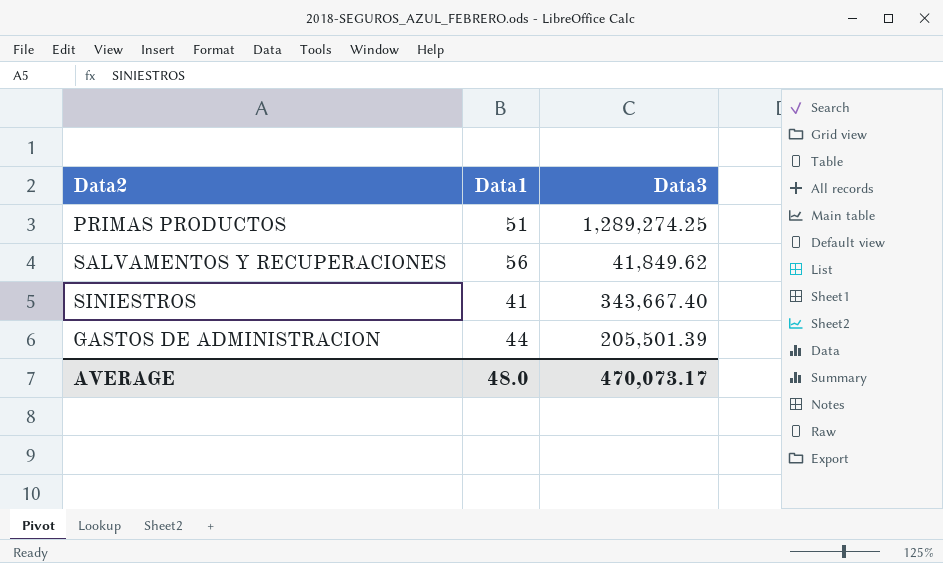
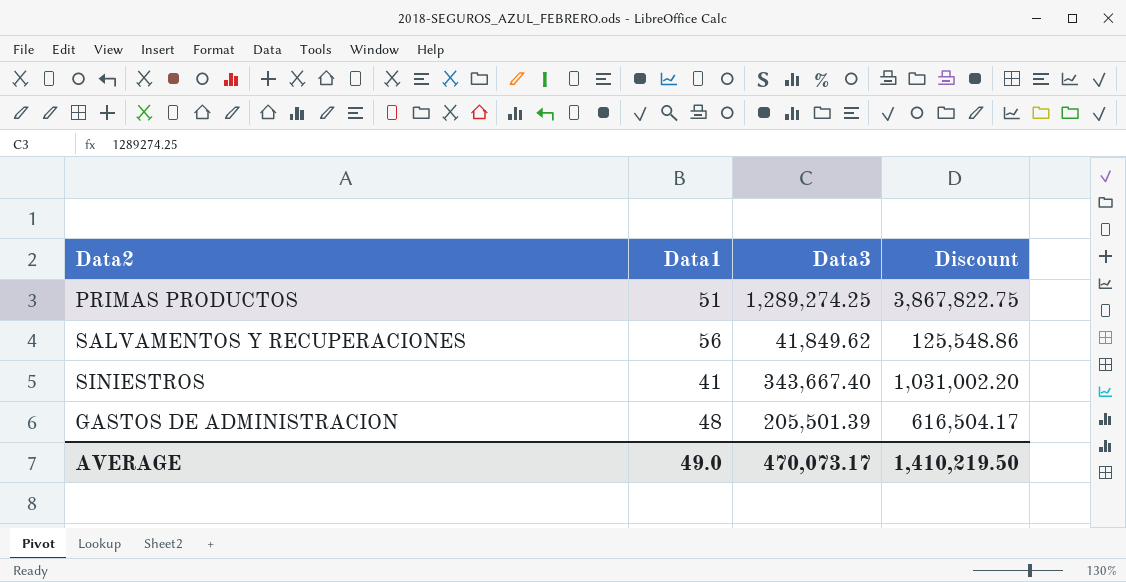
column Discount | formula: none -> [Data3] * 3
GASTOS DE ADMINISTRACION | Data1: 44 -> 48
AVERAGE | Data1: 48.0 -> 49.0

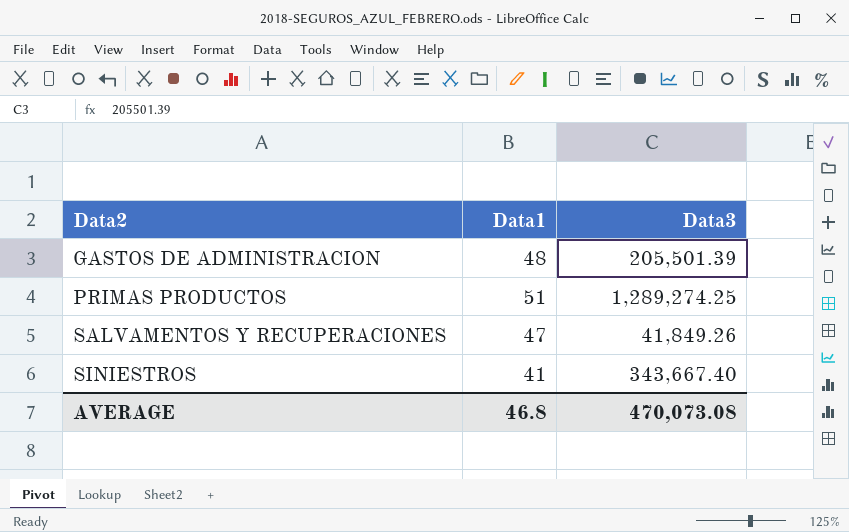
row order: none -> Data2 ascending
column Discount | formula: [Data3] * 3 -> none
SALVAMENTOS Y RECUPERACIONES | Data1: 56 -> 47
SALVAMENTOS Y RECUPERACIONES | Data3: 41,849.62 -> 41,849.26
AVERAGE | Data1: 49.0 -> 46.8
AVERAGE | Data3: 470,073.17 -> 470,073.08

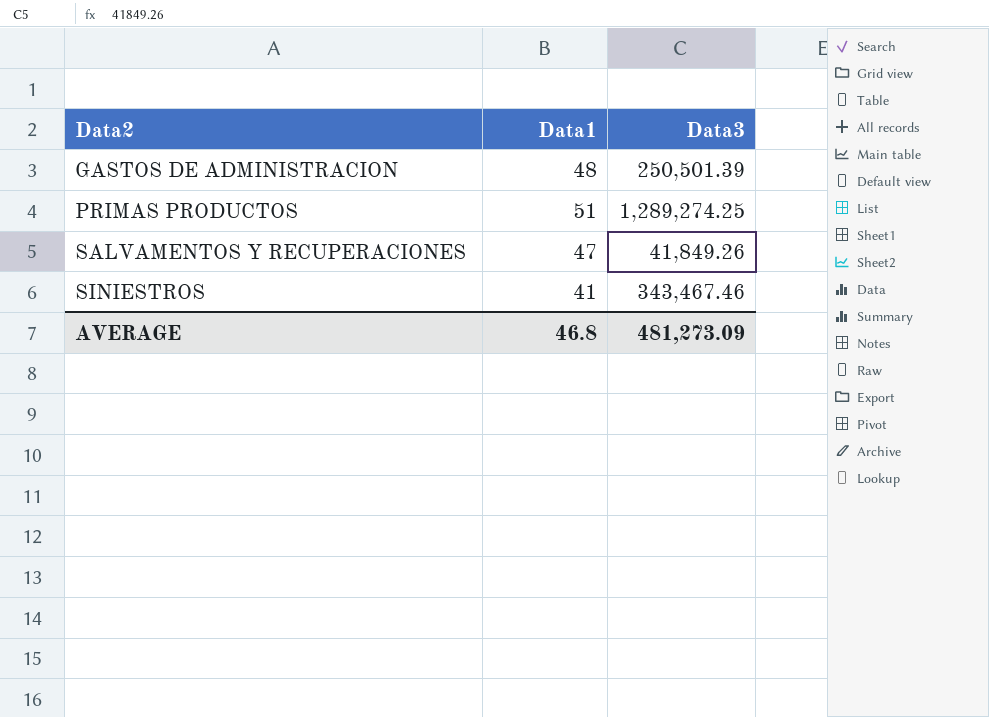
GASTOS DE ADMINISTRACION | Data3: 205,501.39 -> 250,501.39
SINIESTROS | Data3: 343,667.40 -> 343,467.46
AVERAGE | Data3: 470,073.08 -> 481,273.09

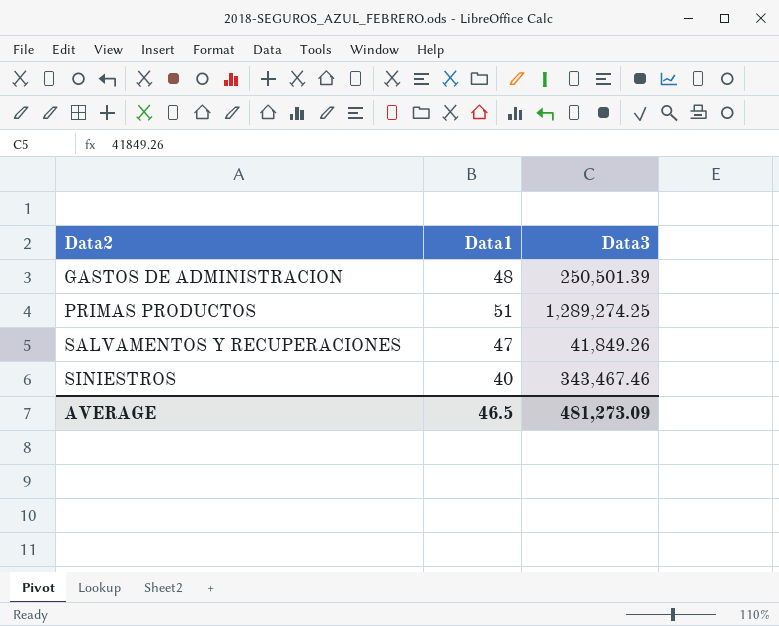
SINIESTROS | Data1: 41 -> 40
AVERAGE | Data1: 46.8 -> 46.5

